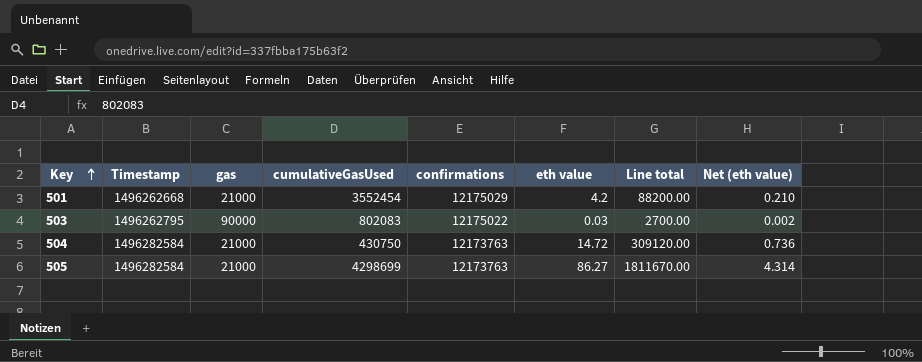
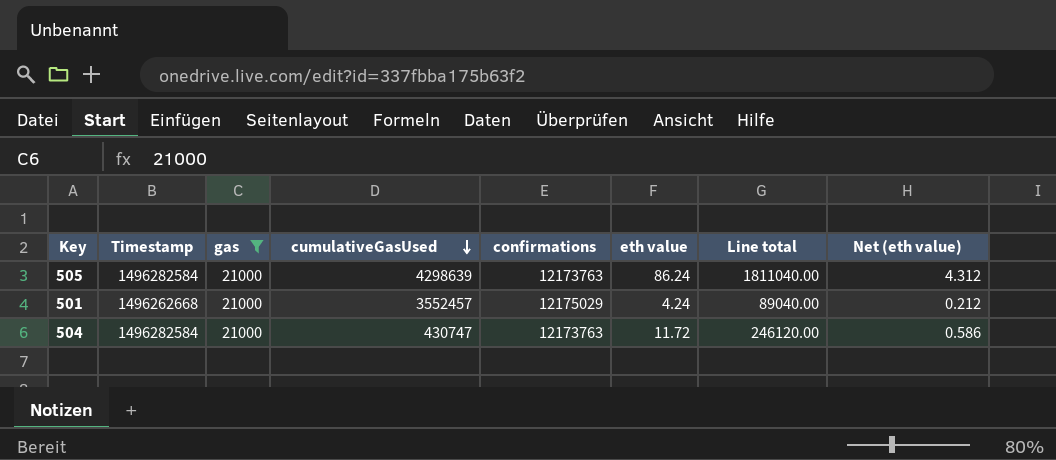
filter: none -> gas = 21000
row order: Key ascending -> cumulativeGasUsed descending
505 | cumulativeGasUsed: 4298699 -> 4298639
505 | eth value: 86.27 -> 86.24
505 | Line total: 1811670.00 -> 1811040.00
505 | Net (eth value): 4.314 -> 4.312
501 | cumulativeGasUsed: 3552454 -> 3552457
501 | eth value: 4.2 -> 4.24
501 | Line total: 88200.00 -> 89040.00
501 | Net (eth value): 0.210 -> 0.212
504 | cumulativeGasUsed: 430750 -> 430747
504 | eth value: 14.72 -> 11.72
504 | Line total: 309120.00 -> 246120.00
504 | Net (eth value): 0.736 -> 0.586

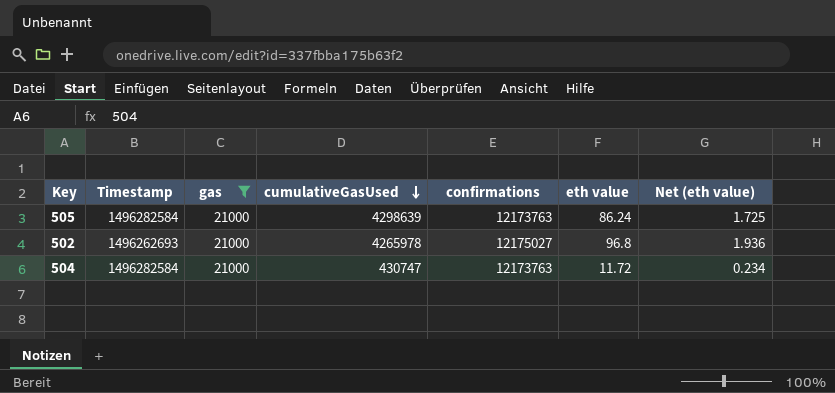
column Line total | formula: [gas] * [eth value] -> none
column Net (eth value) | formula: [eth value] * 0.05 -> [eth value] * 0.02
row 501: 1496262668 | 21000 | 3552457 | 12175029 | 4.24 | 89040.00 | 0.212 -> none
row 502: none -> 1496262693 | 21000 | 4265978 | 12175027 | 96.8 | 1.936

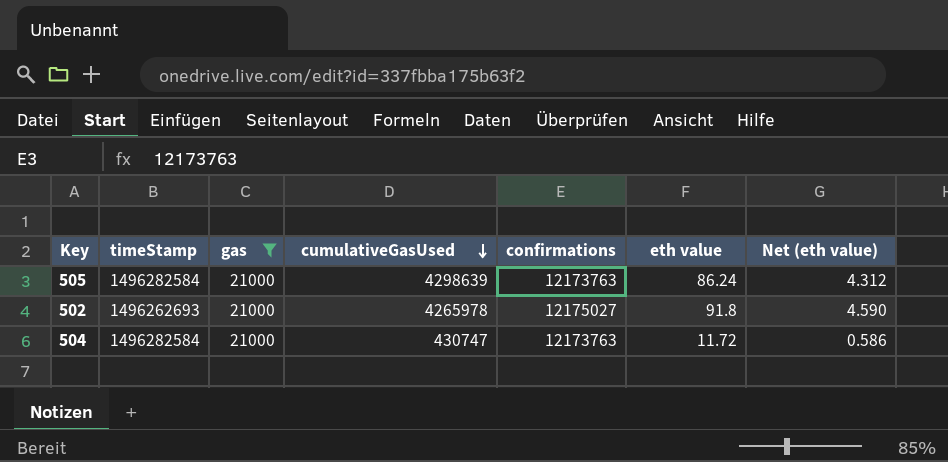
column name: Timestamp -> timeStamp
column Net (eth value) | formula: [eth value] * 0.02 -> [eth value] * 0.05
502 | eth value: 96.8 -> 91.8

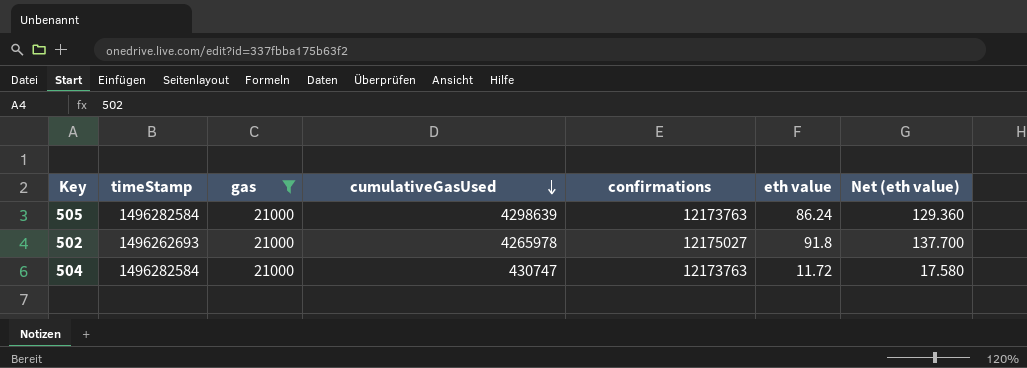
column Net (eth value) | formula: [eth value] * 0.05 -> [eth value] * 1.5

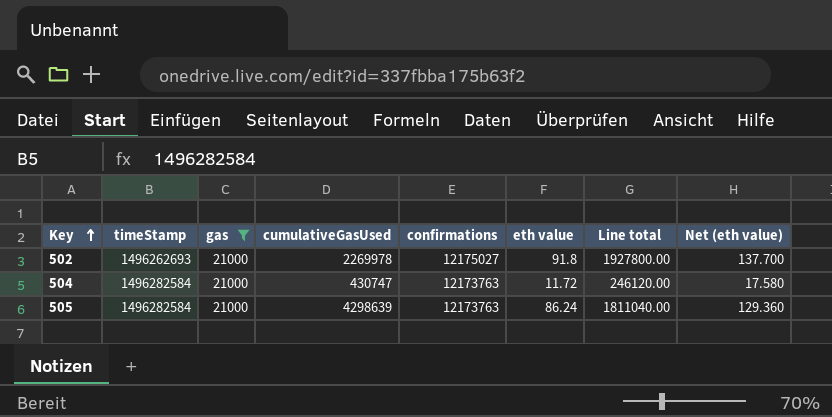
row order: cumulativeGasUsed descending -> Key ascending
column Line total | formula: none -> [gas] * [eth value]
502 | cumulativeGasUsed: 4265978 -> 2269978

